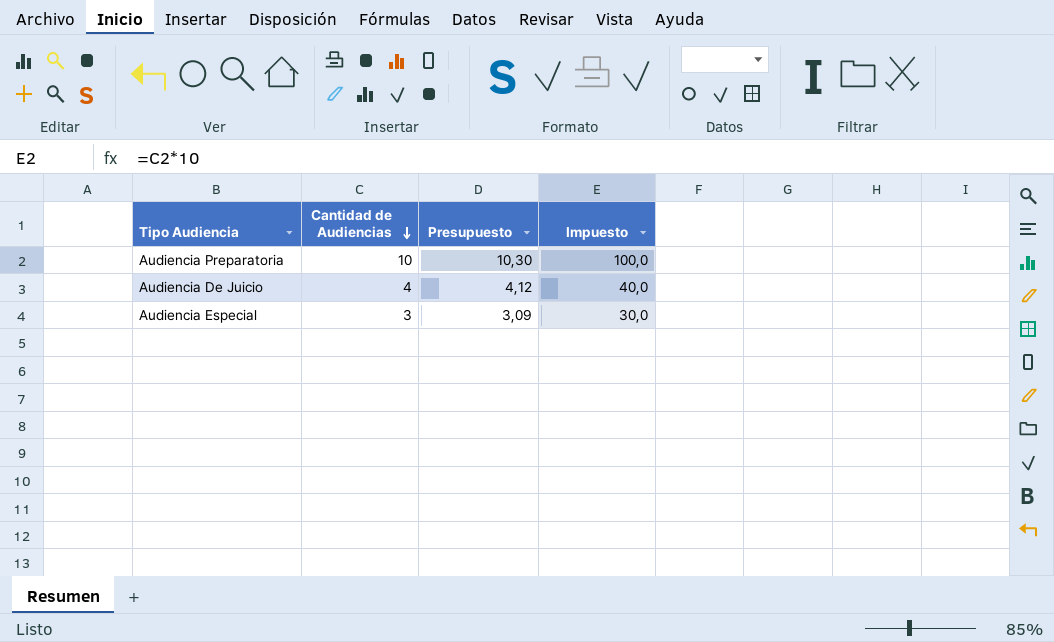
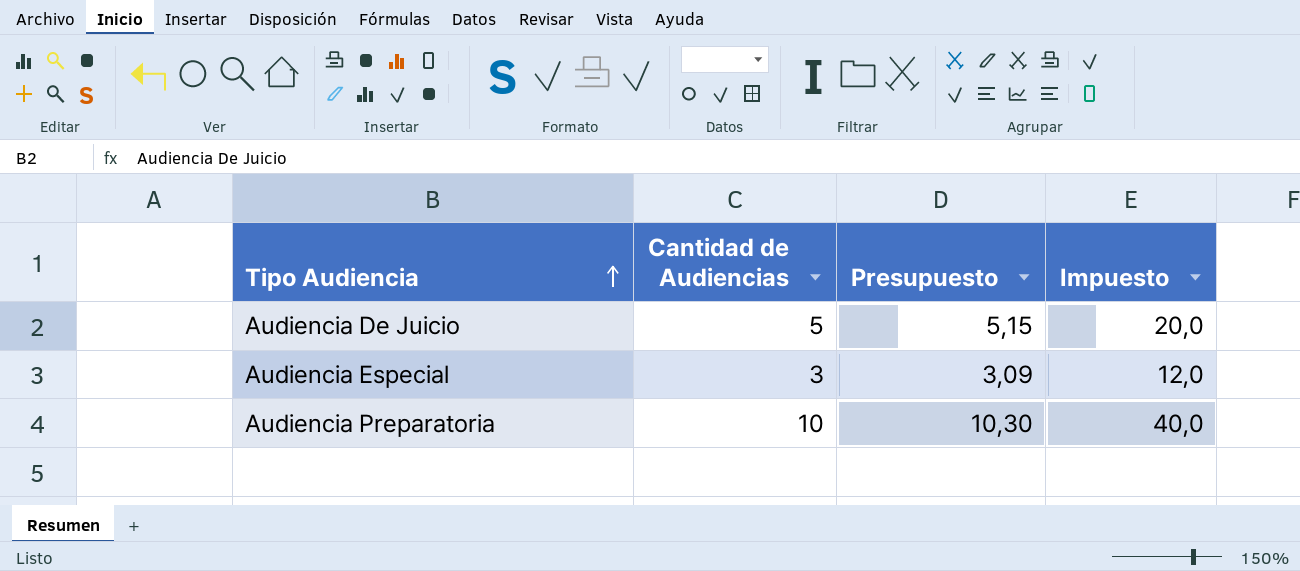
row order: Cantidad de Audiencias descending -> Tipo Audiencia ascending
column Impuesto | formula: [Cantidad de Audiencias] * 10 -> [Cantidad de Audiencias] * 4
Audiencia De Juicio | Cantidad de Audiencias: 4 -> 5
Audiencia De Juicio | Presupuesto: 4,12 -> 5,15

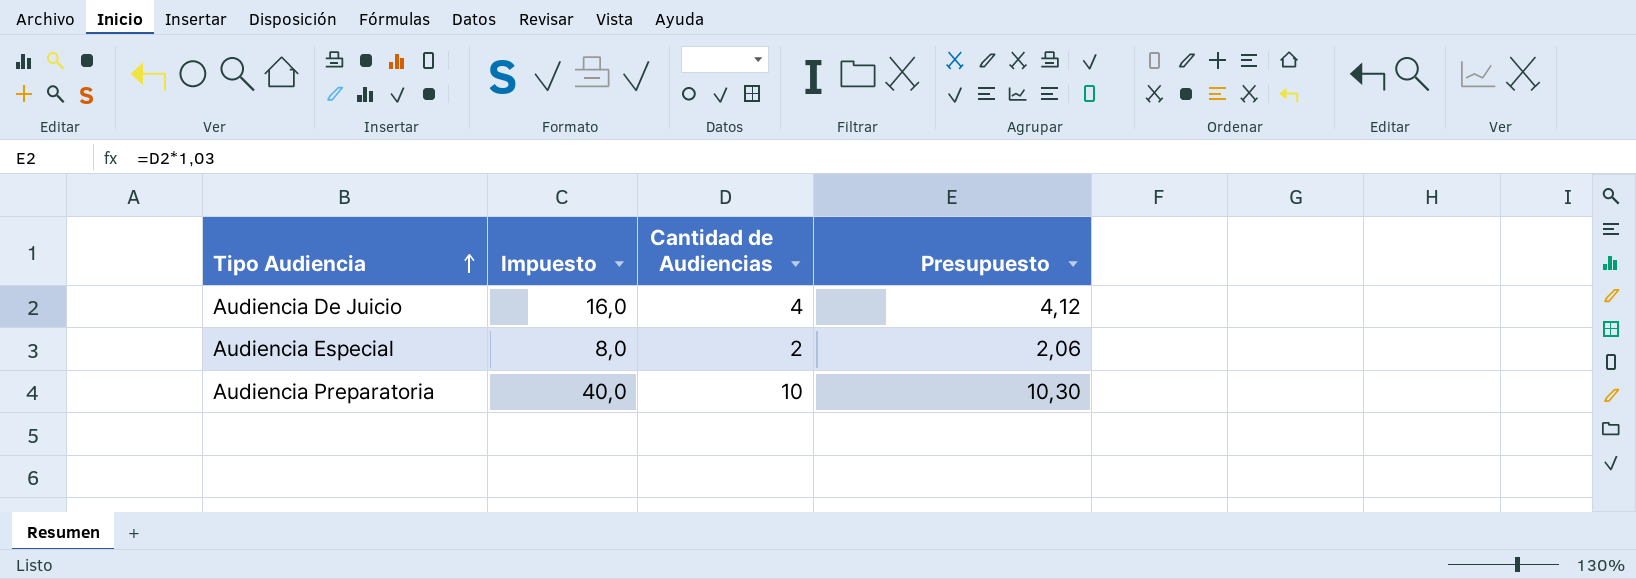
column Impuesto | position: 4 -> 2
Audiencia De Juicio | Impuesto: 20,0 -> 16,0
Audiencia De Juicio | Cantidad de Audiencias: 5 -> 4
Audiencia De Juicio | Presupuesto: 5,15 -> 4,12
Audiencia Especial | Impuesto: 12,0 -> 8,0
Audiencia Especial | Cantidad de Audiencias: 3 -> 2
Audiencia Especial | Presupuesto: 3,09 -> 2,06

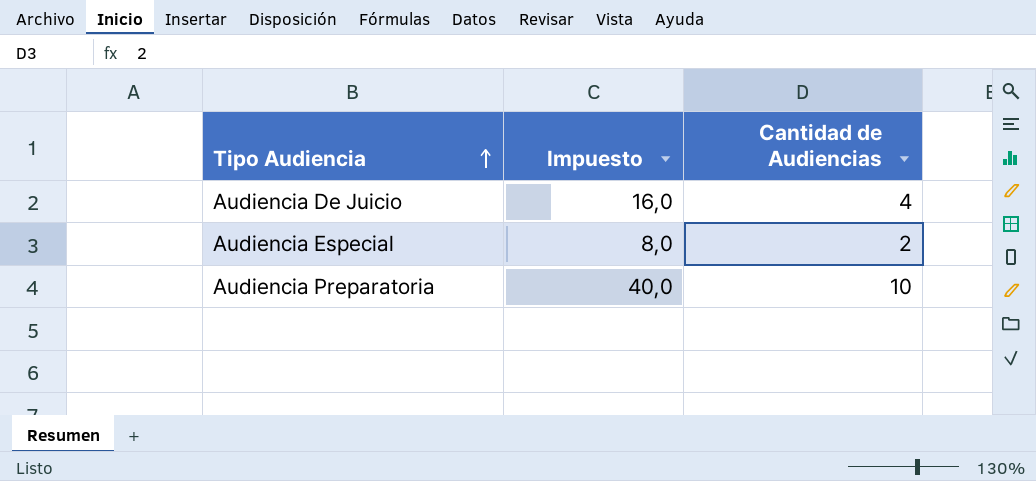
column Presupuesto | formula: [Cantidad de Audiencias] * 1,03 -> none

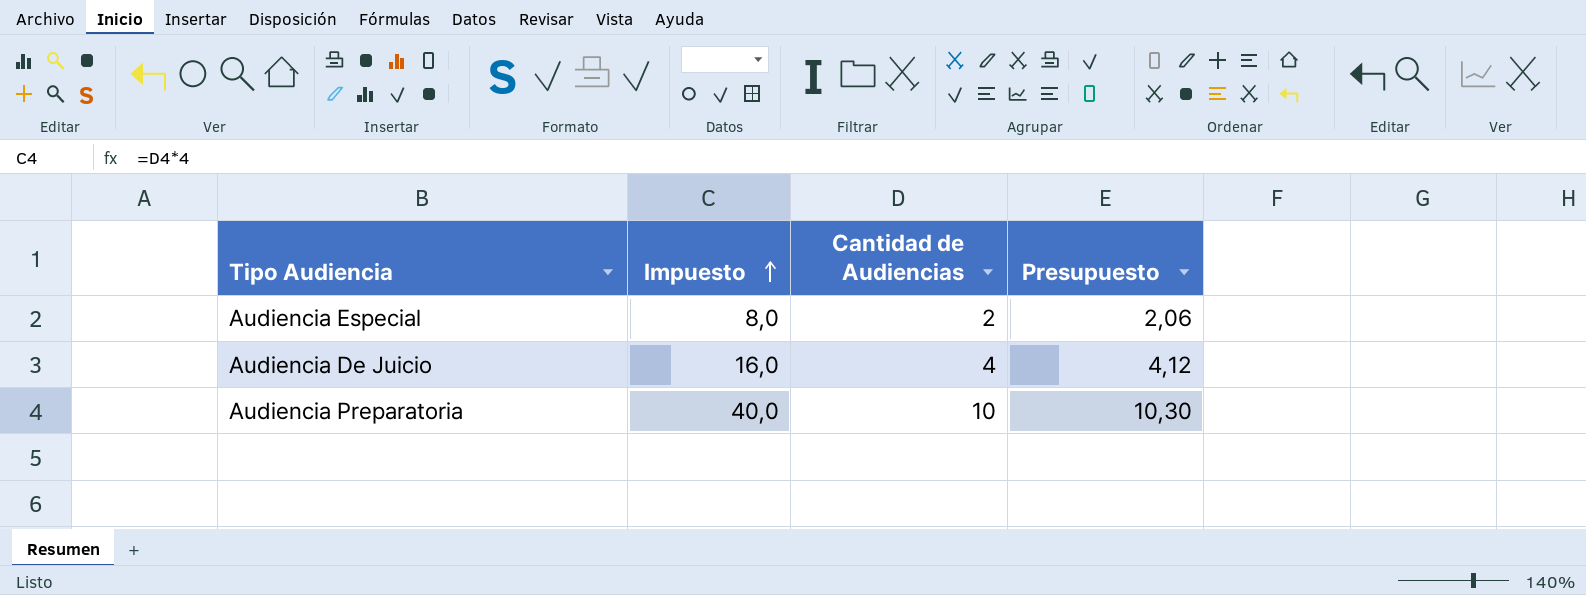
row order: Tipo Audiencia ascending -> Impuesto ascending
column Presupuesto | formula: none -> [Cantidad de Audiencias] * 1,03

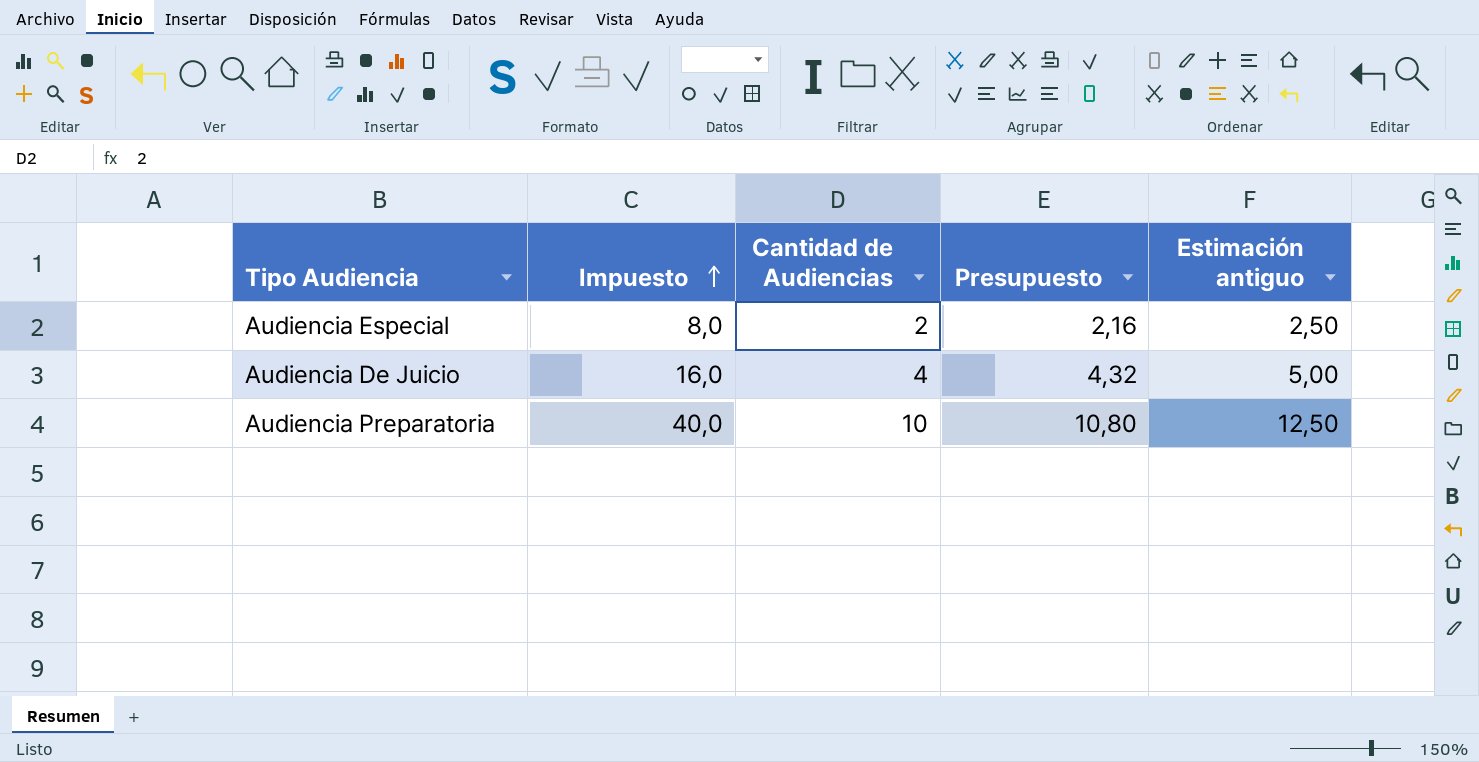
column Presupuesto | formula: [Cantidad de Audiencias] * 1,03 -> [Cantidad de Audiencias] * 1,08
column Estimación antiguo | formula: none -> [Cantidad de Audiencias] * 1,25

